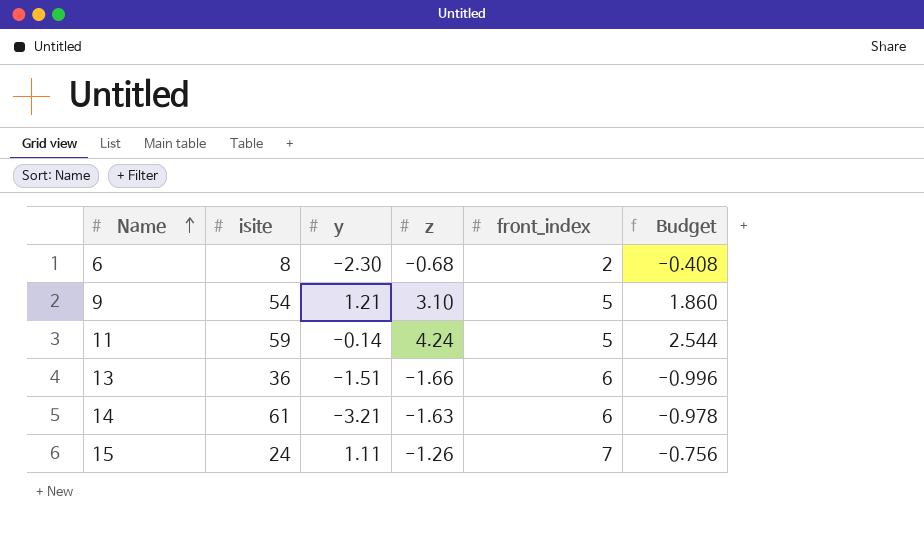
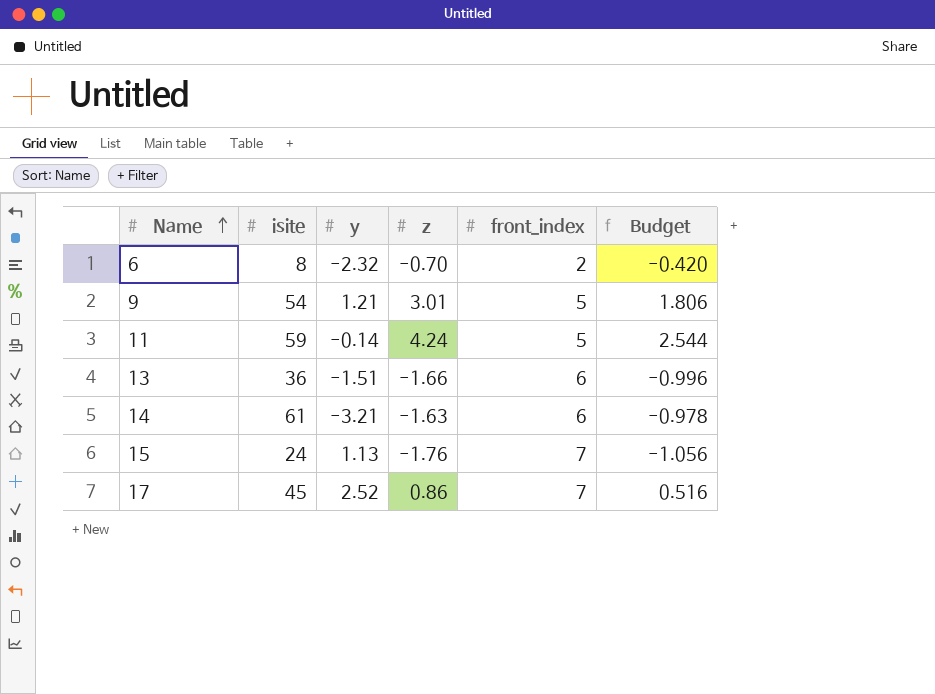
6 | y: -2.30 -> -2.32
6 | z: -0.68 -> -0.70
6 | Budget: -0.408 -> -0.420
9 | z: 3.10 -> 3.01
9 | Budget: 1.860 -> 1.806
15 | y: 1.11 -> 1.13
15 | z: -1.26 -> -1.76
15 | Budget: -0.756 -> -1.056
row 17: none -> 45 | 2.52 | 0.86 | 7 | 0.516

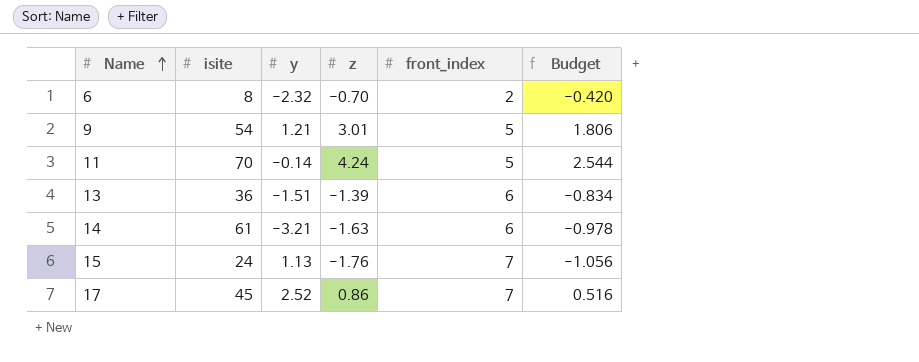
11 | isite: 59 -> 70
13 | z: -1.66 -> -1.39
13 | Budget: -0.996 -> -0.834

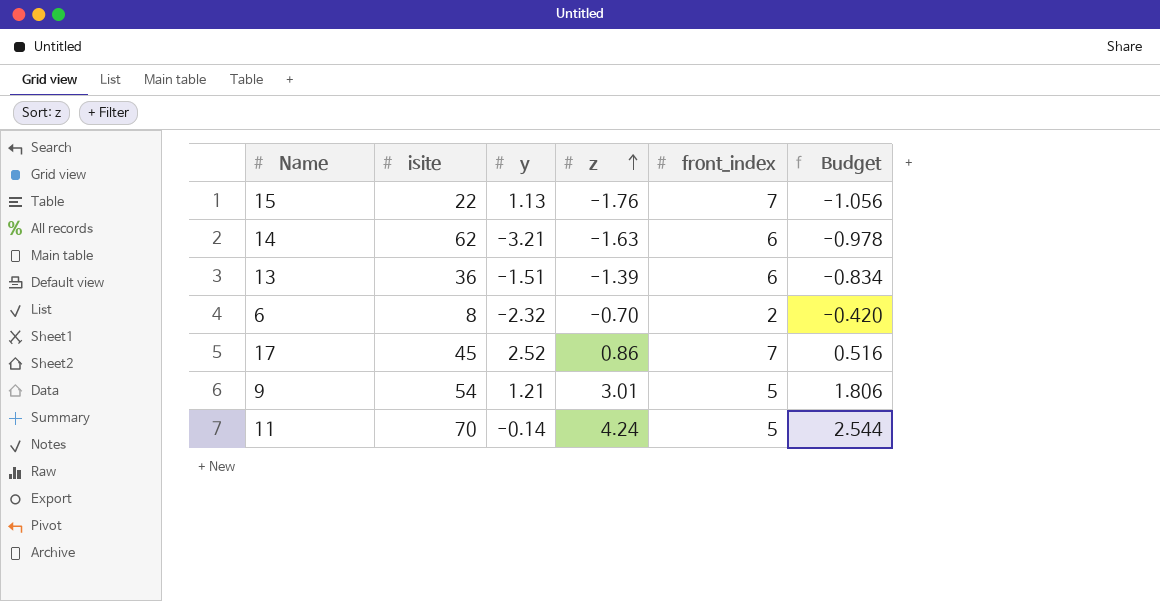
row order: Name ascending -> z ascending
15 | isite: 24 -> 22
14 | isite: 61 -> 62

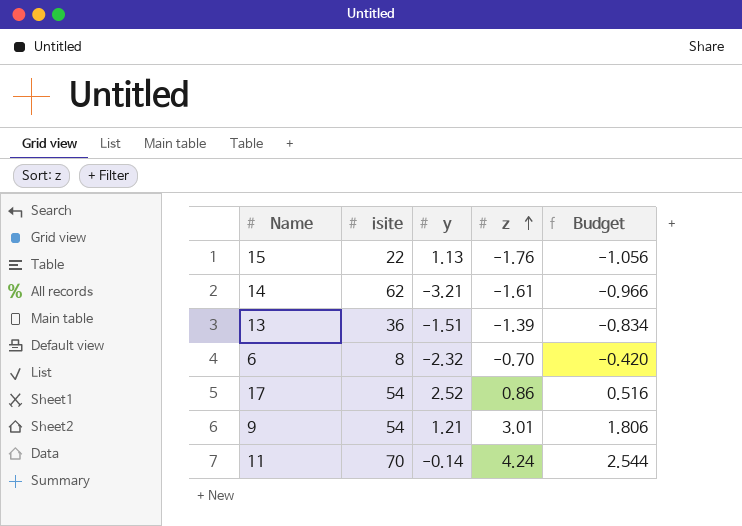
column front_index | position: 5 -> none
14 | z: -1.63 -> -1.61
14 | Budget: -0.978 -> -0.966
17 | isite: 45 -> 54

